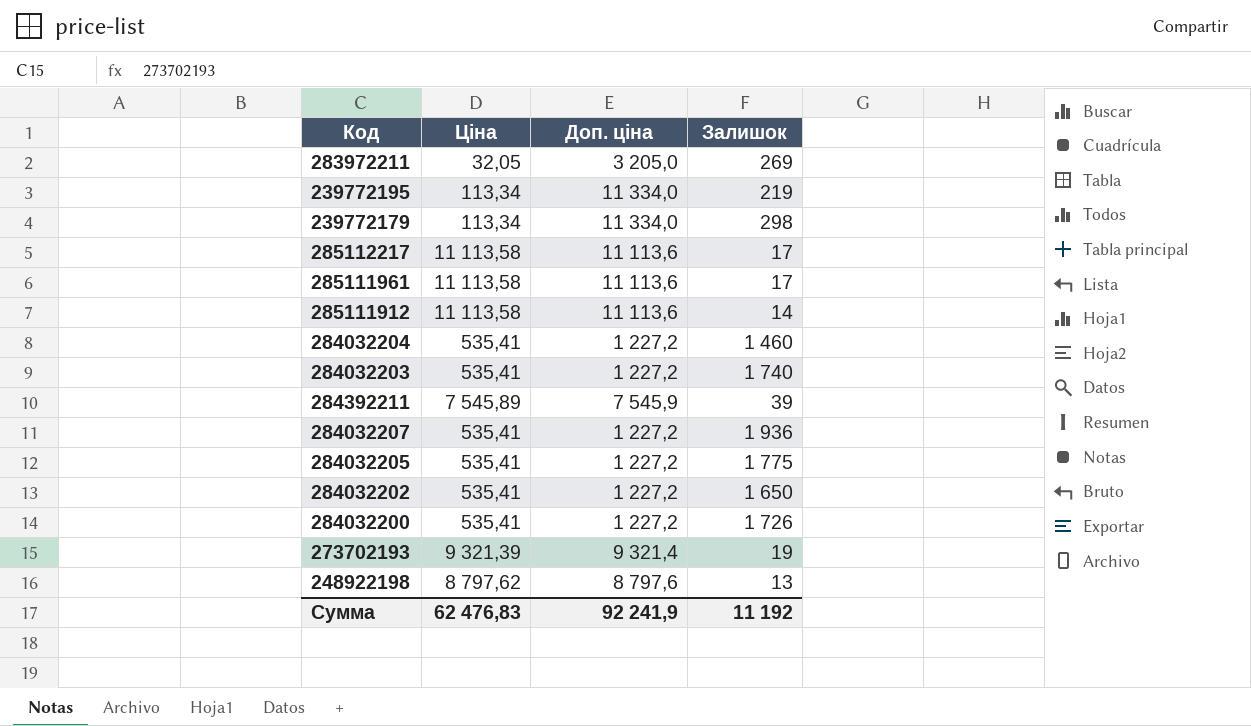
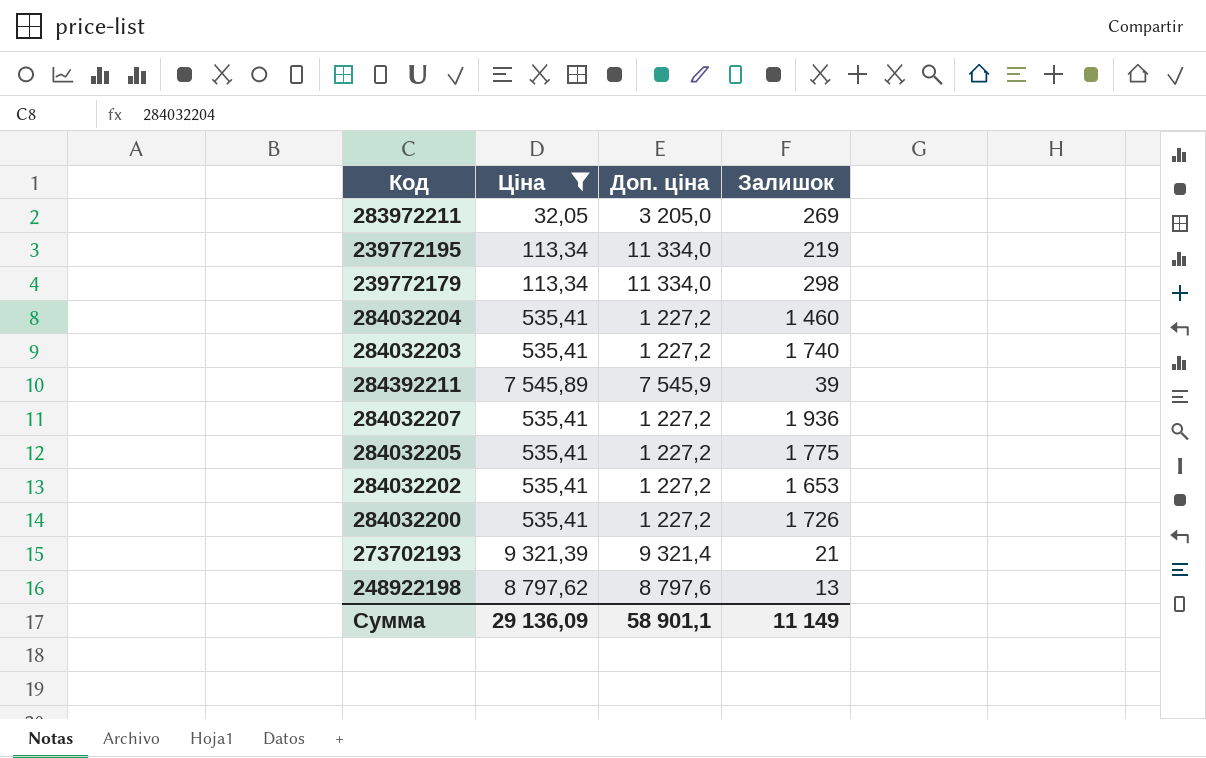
filter: none -> Ціна != 11 113,58
284032202 | Залишок: 1 650 -> 1 653
273702193 | Залишок: 19 -> 21
Сумма | Ціна: 62 476,83 -> 29 136,09
Сумма | Доп. ціна: 92 241,9 -> 58 901,1
Сумма | Залишок: 11 192 -> 11 149

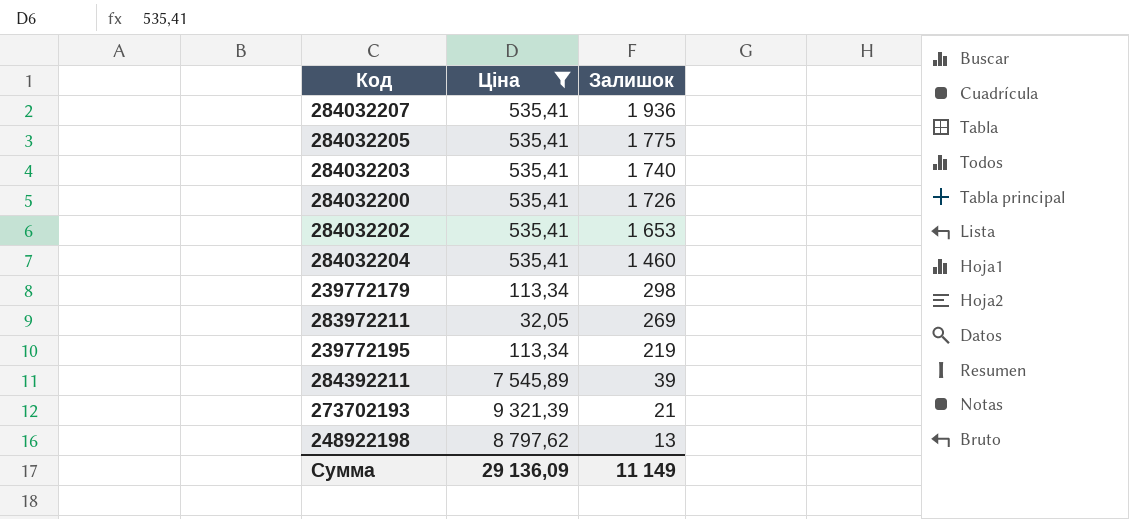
row order: none -> Залишок descending
column Доп. ціна | position: 3 -> none

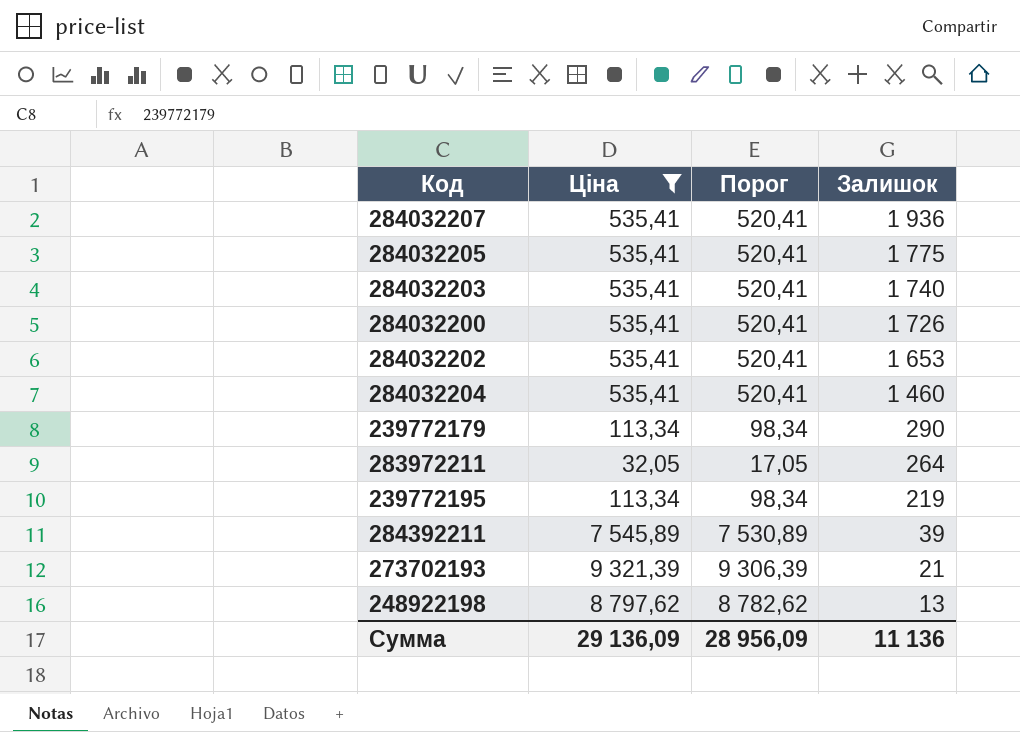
column Порог | formula: none -> [Ціна] - 15
239772179 | Залишок: 298 -> 290
283972211 | Залишок: 269 -> 264
Сумма | Залишок: 11 149 -> 11 136

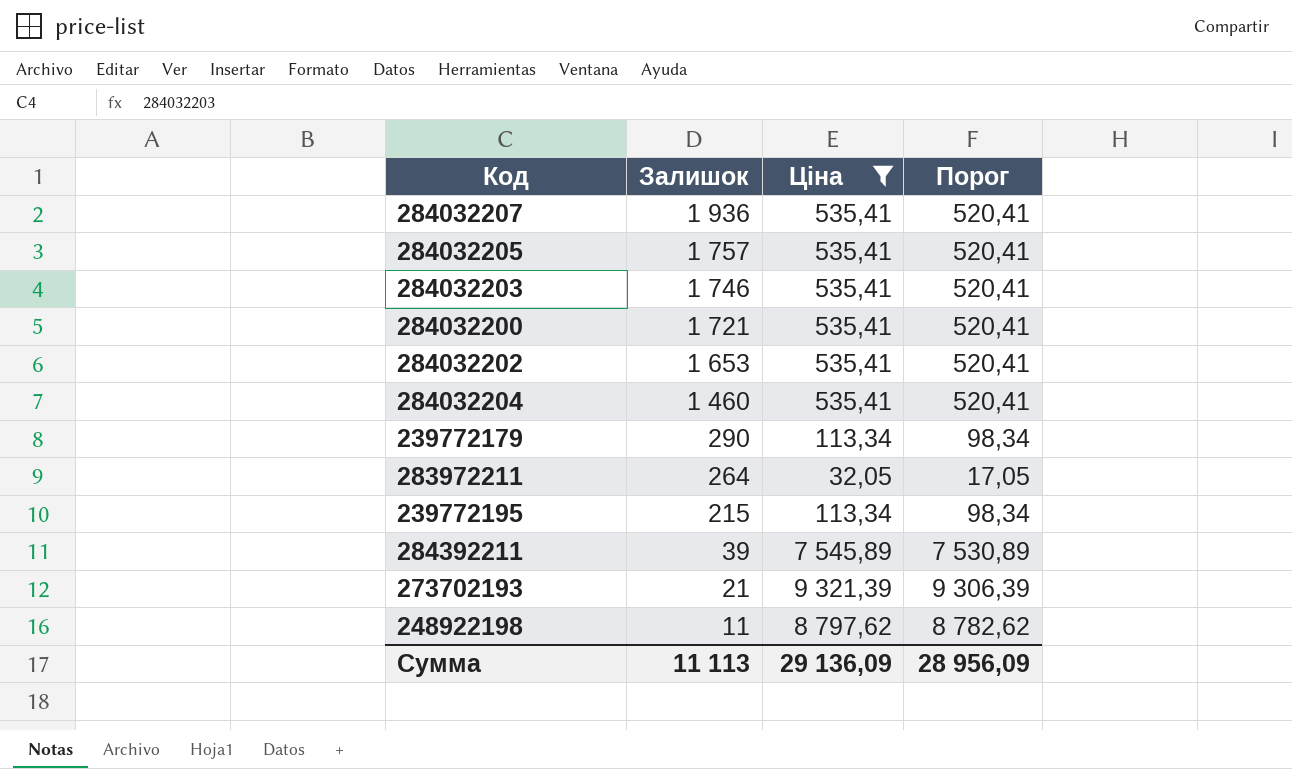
column Залишок | position: 4 -> 2
284032205 | Залишок: 1 775 -> 1 757
284032203 | Залишок: 1 740 -> 1 746
284032200 | Залишок: 1 726 -> 1 721
239772195 | Залишок: 219 -> 215
248922198 | Залишок: 13 -> 11
Сумма | Залишок: 11 136 -> 11 113

